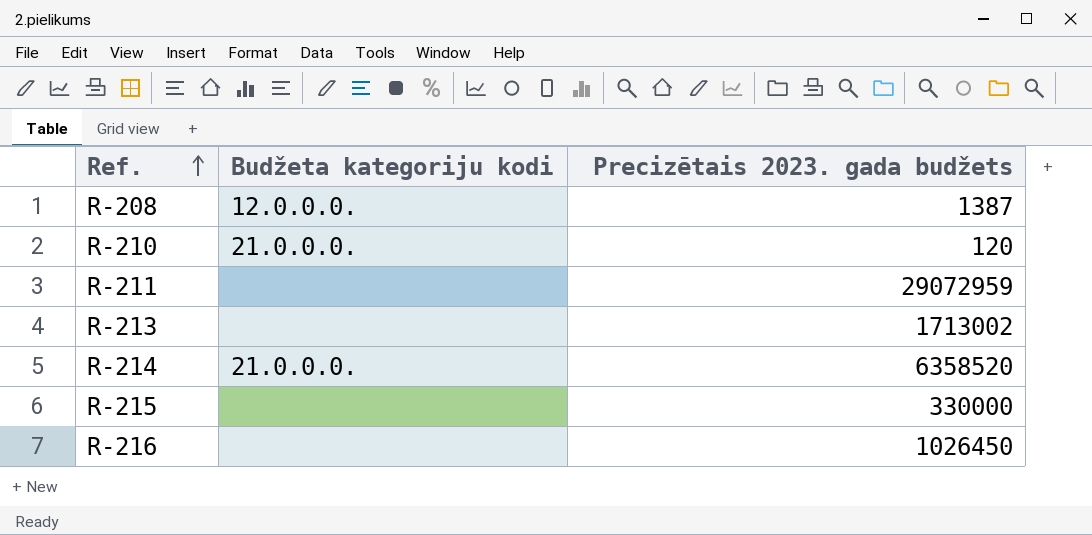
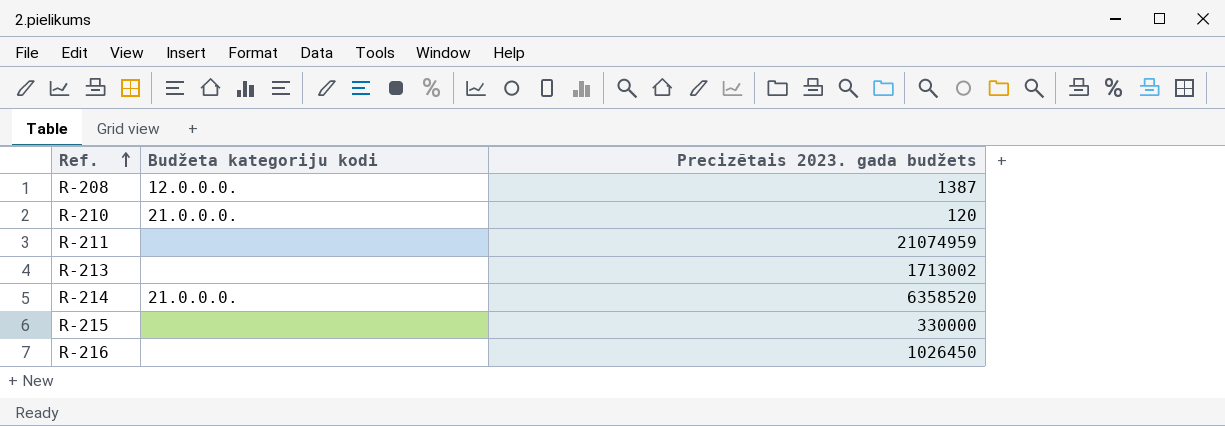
R-211 | Precizētais 2023. gada budžets: 29072959 -> 21074959

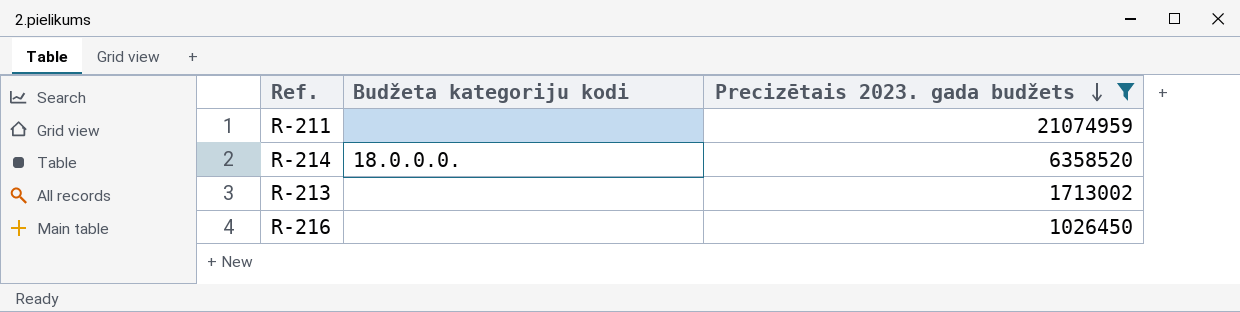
filter: none -> Precizētais 2023. gada budžets >= 1026450
row order: Ref. ascending -> Precizētais 2023. gada budžets descending
R-214 | Budžeta kategoriju kodi: 21.0.0.0. -> 18.0.0.0.

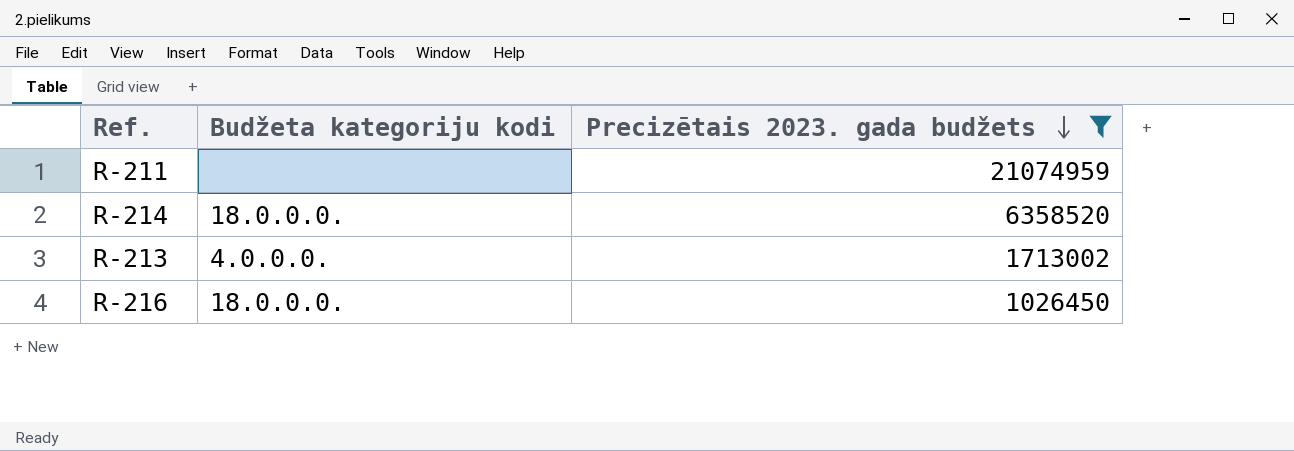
R-213 | Budžeta kategoriju kodi: none -> 4.0.0.0.
R-216 | Budžeta kategoriju kodi: none -> 18.0.0.0.

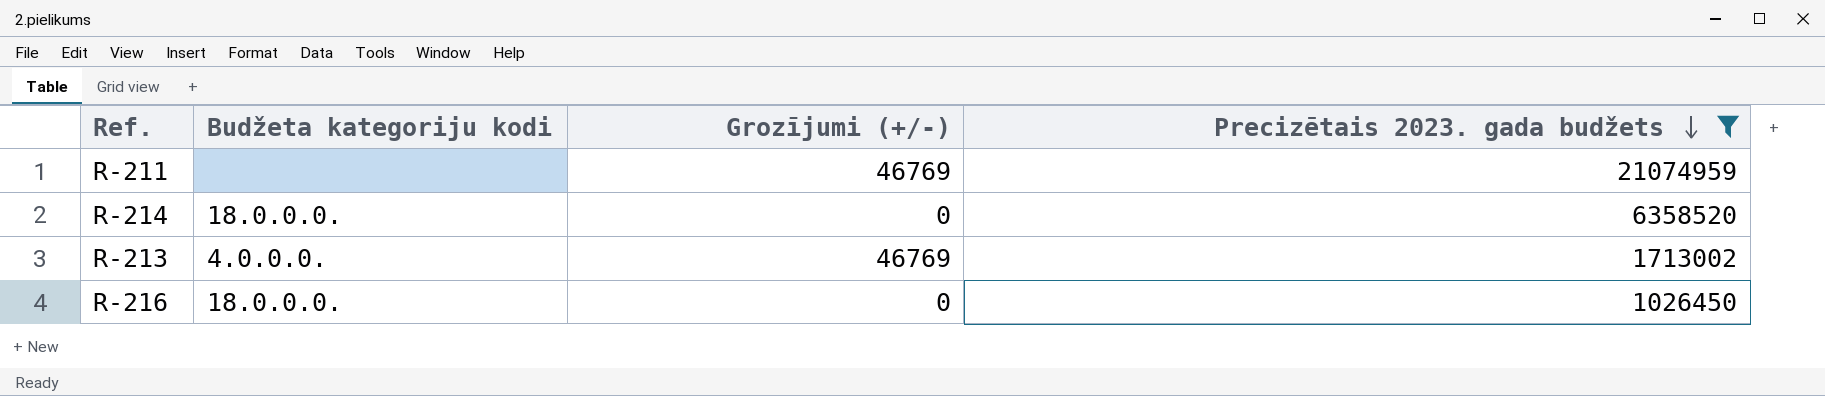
column Grozījumi (+/-) | position: none -> 3

